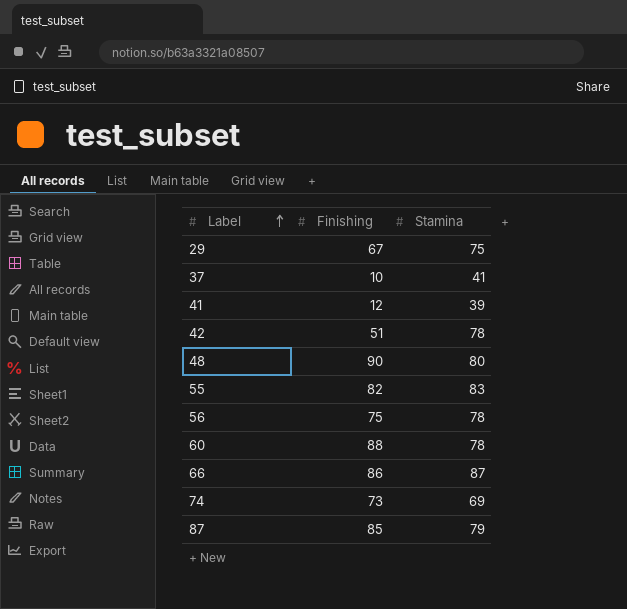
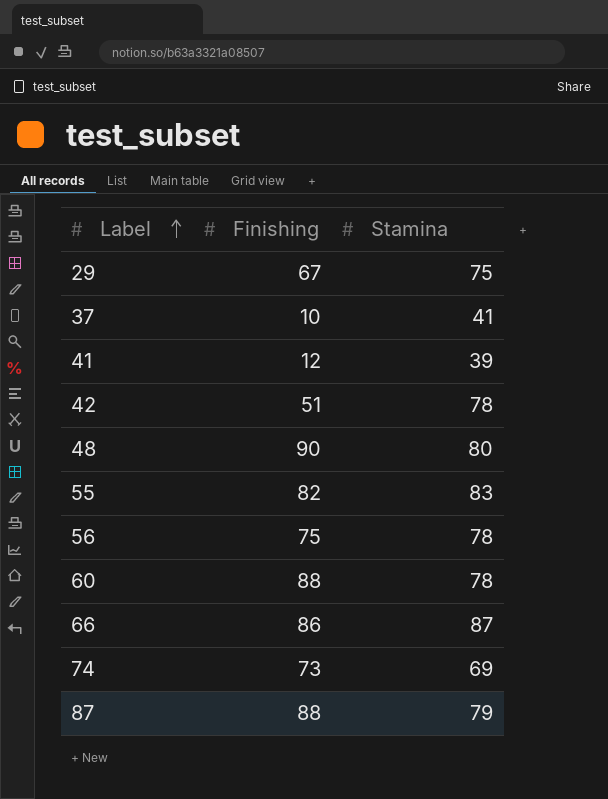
87 | Finishing: 85 -> 88

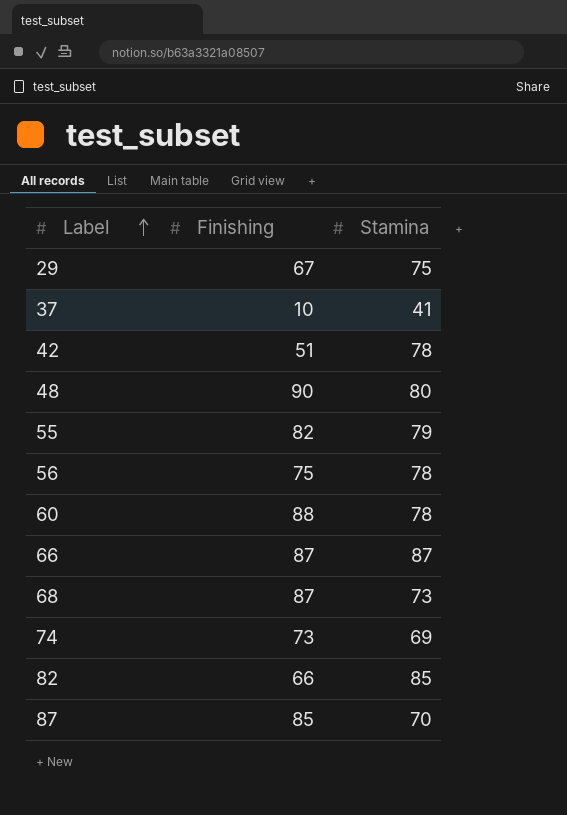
row 41: 12 | 39 -> none
55 | Stamina: 83 -> 79
66 | Finishing: 86 -> 87
row 68: none -> 87 | 73
row 82: none -> 66 | 85
87 | Finishing: 88 -> 85
87 | Stamina: 79 -> 70

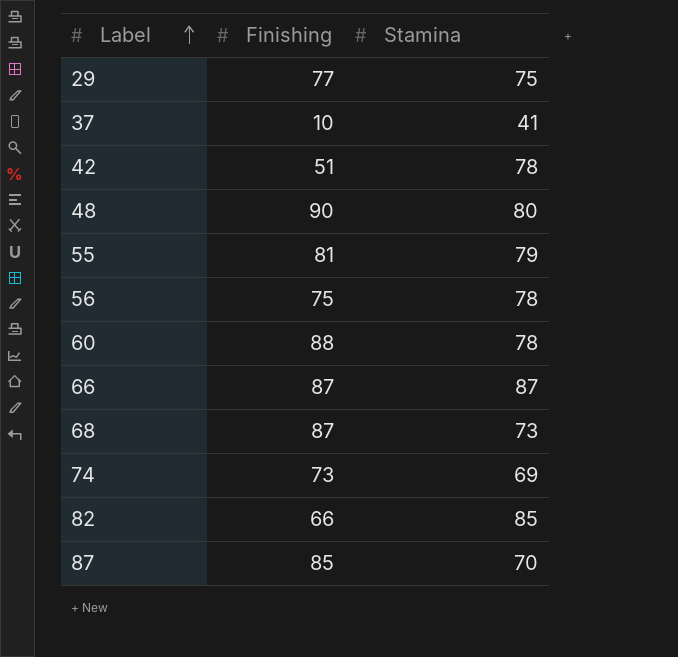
29 | Finishing: 67 -> 77
55 | Finishing: 82 -> 81

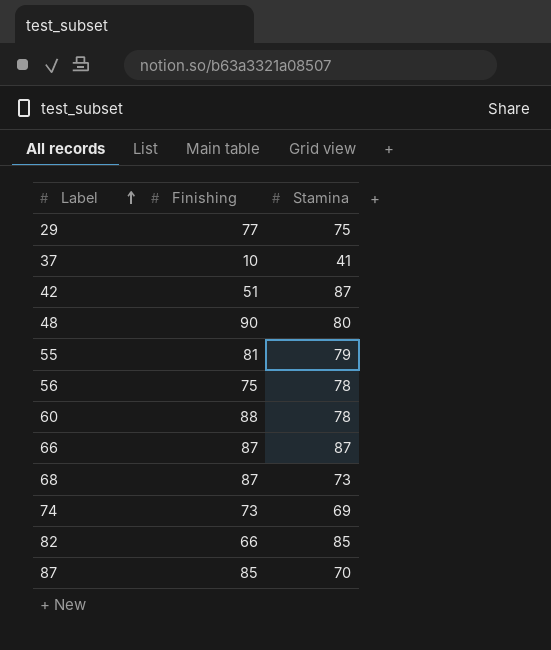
42 | Stamina: 78 -> 87

